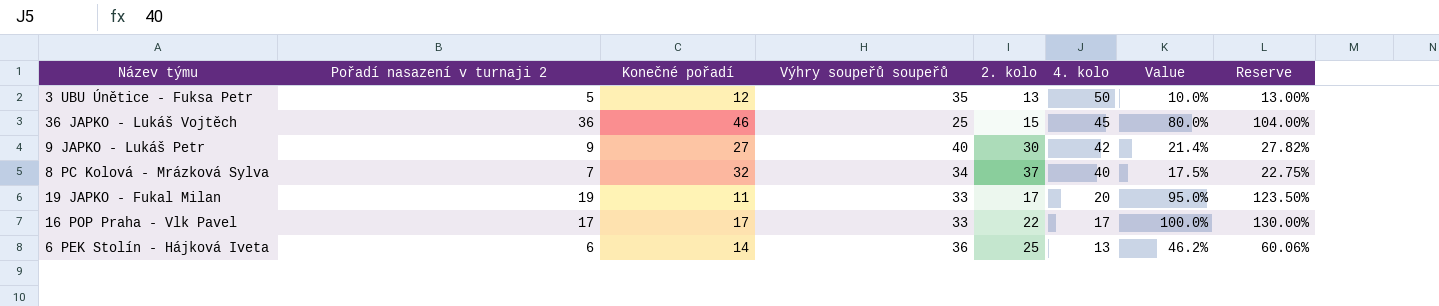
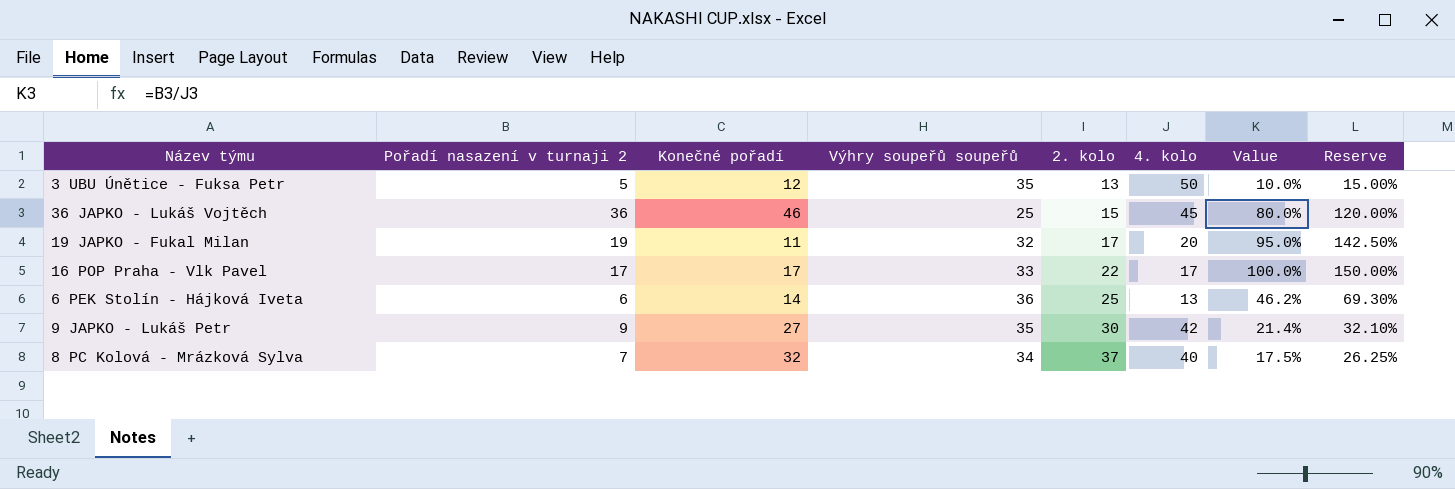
row order: 4. kolo descending -> 2. kolo ascending
column Reserve | formula: [Value] * 1.3 -> [Value] * 1.5
19 JAPKO - Fukal Milan | Výhry soupeřů soupeřů: 33 -> 32
9 JAPKO - Lukáš Petr | Výhry soupeřů soupeřů: 40 -> 35

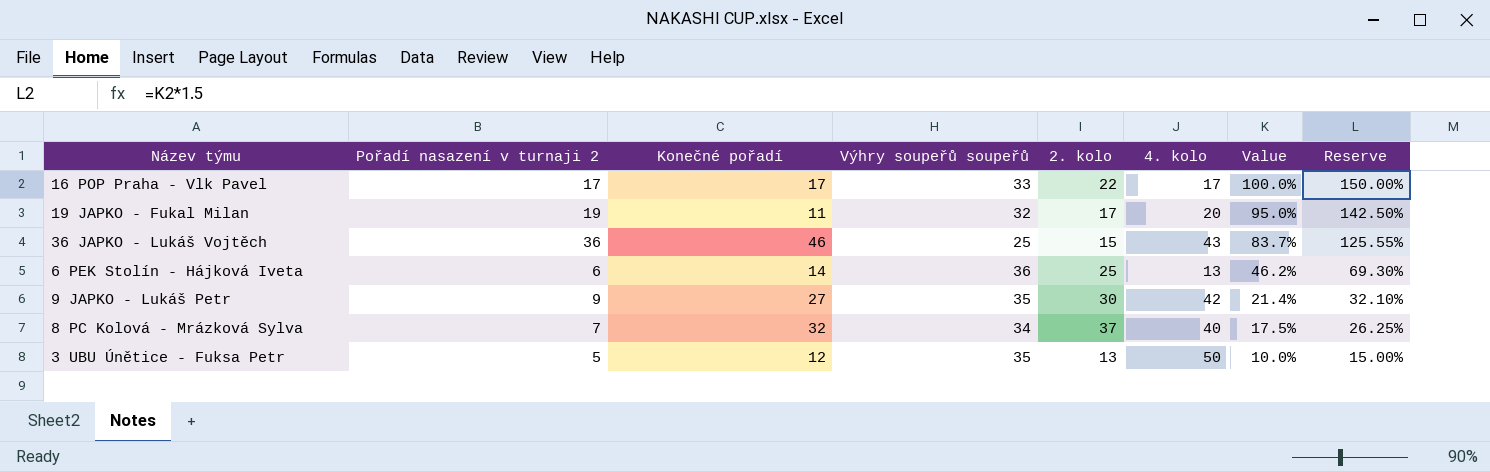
row order: 2. kolo ascending -> Value descending
36 JAPKO - Lukáš Vojtěch | 4. kolo: 45 -> 43
36 JAPKO - Lukáš Vojtěch | Value: 80.0% -> 83.7%
36 JAPKO - Lukáš Vojtěch | Reserve: 120.00% -> 125.55%

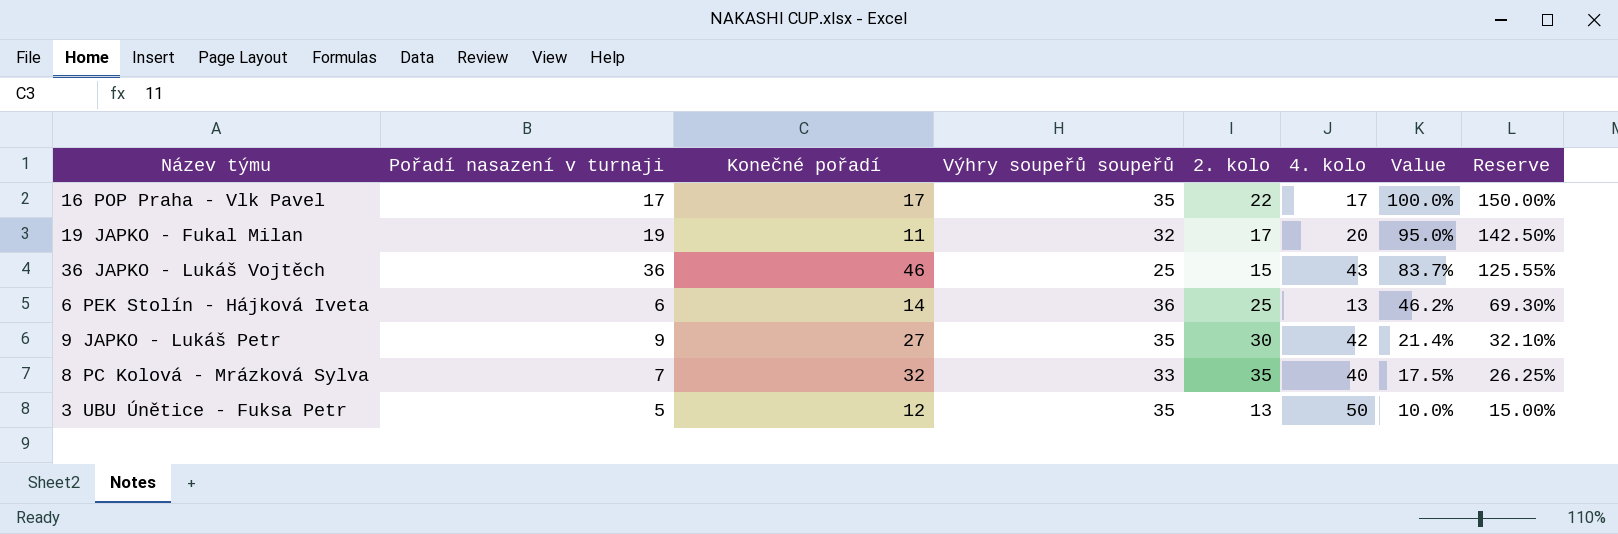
column name: Pořadí nasazení v turnaji 2 -> Pořadí nasazení v turnaji
16 POP Praha - Vlk Pavel | Výhry soupeřů soupeřů: 33 -> 35
8 PC Kolová - Mrázková Sylva | Výhry soupeřů soupeřů: 34 -> 33
8 PC Kolová - Mrázková Sylva | 2. kolo: 37 -> 35

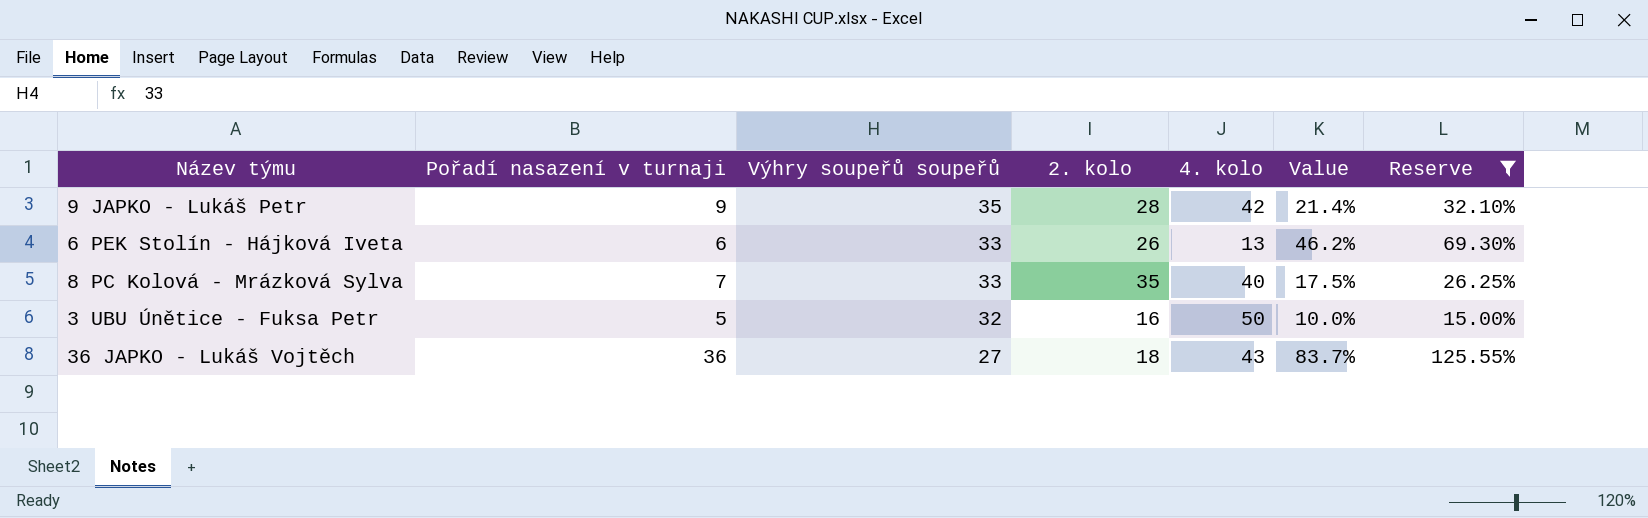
filter: none -> Reserve <= 125.55%
row order: Value descending -> Výhry soupeřů soupeřů descending
column Konečné pořadí | position: 3 -> none
9 JAPKO - Lukáš Petr | 2. kolo: 30 -> 28
6 PEK Stolín - Hájková Iveta | Výhry soupeřů soupeřů: 36 -> 33
6 PEK Stolín - Hájková Iveta | 2. kolo: 25 -> 26
3 UBU Únětice - Fuksa Petr | Výhry soupeřů soupeřů: 35 -> 32
3 UBU Únětice - Fuksa Petr | 2. kolo: 13 -> 16
36 JAPKO - Lukáš Vojtěch | Výhry soupeřů soupeřů: 25 -> 27
36 JAPKO - Lukáš Vojtěch | 2. kolo: 15 -> 18

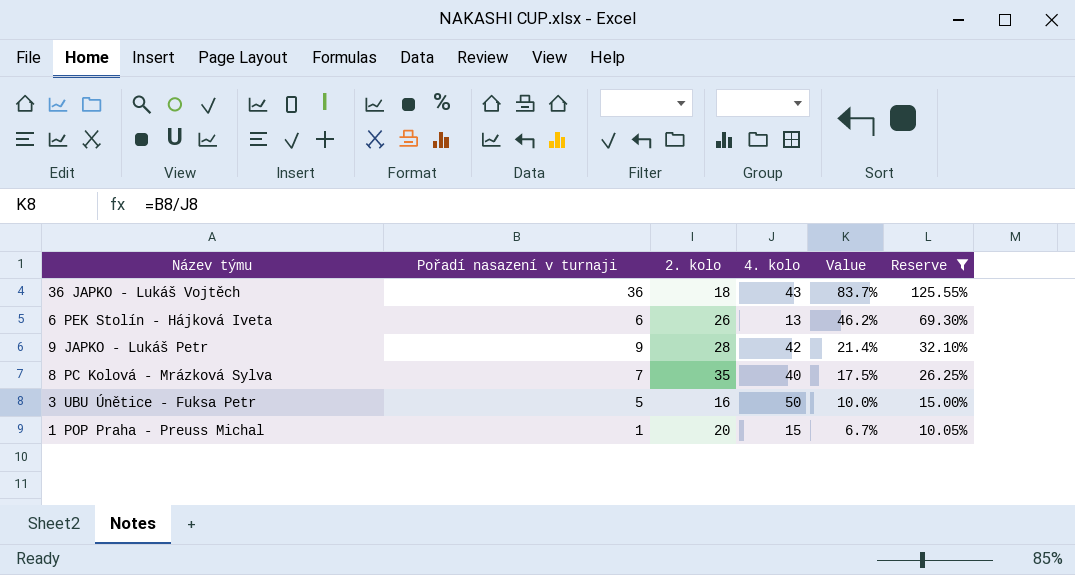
row order: Výhry soupeřů soupeřů descending -> Value descending
column Výhry soupeřů soupeřů | position: 3 -> none
row 1 POP Praha - Preuss Michal: none -> 1 | 20 | 15 | 6.7% | 10.05%

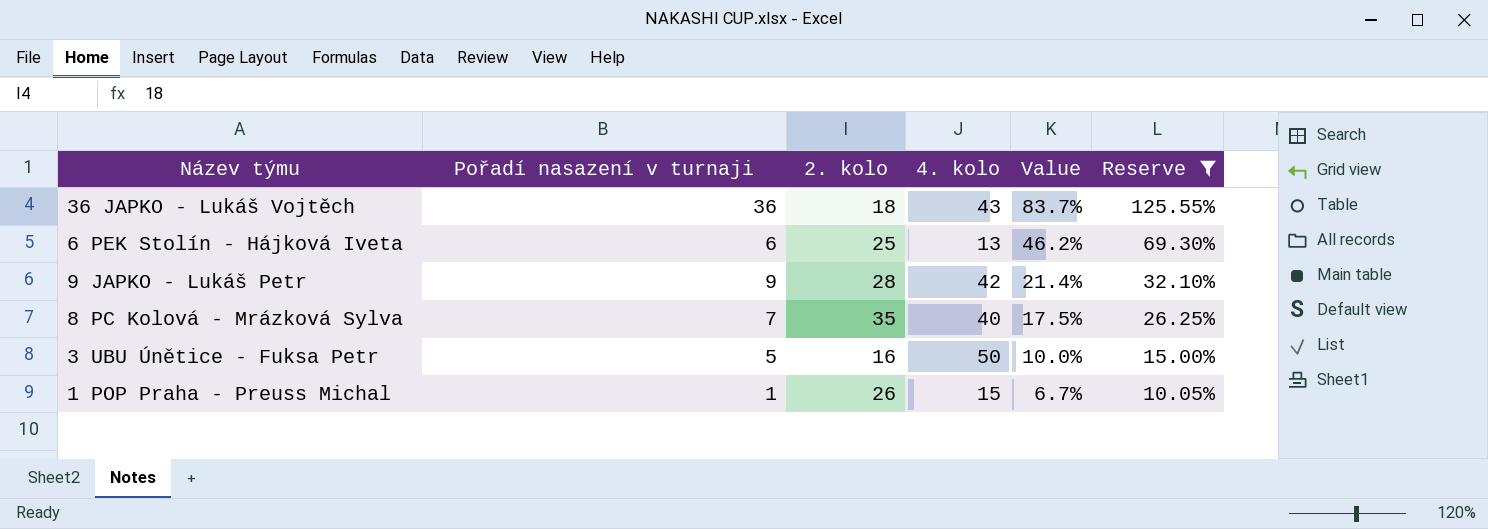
6 PEK Stolín - Hájková Iveta | 2. kolo: 26 -> 25
1 POP Praha - Preuss Michal | 2. kolo: 20 -> 26

